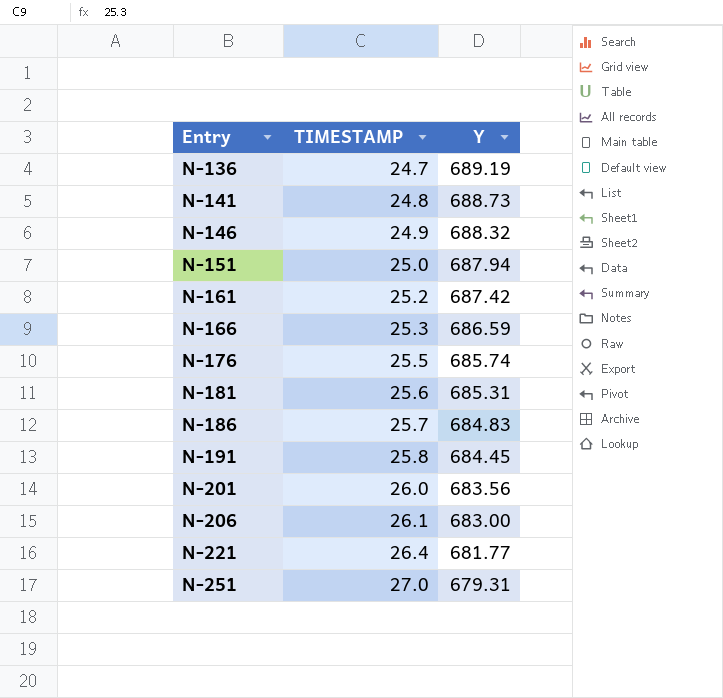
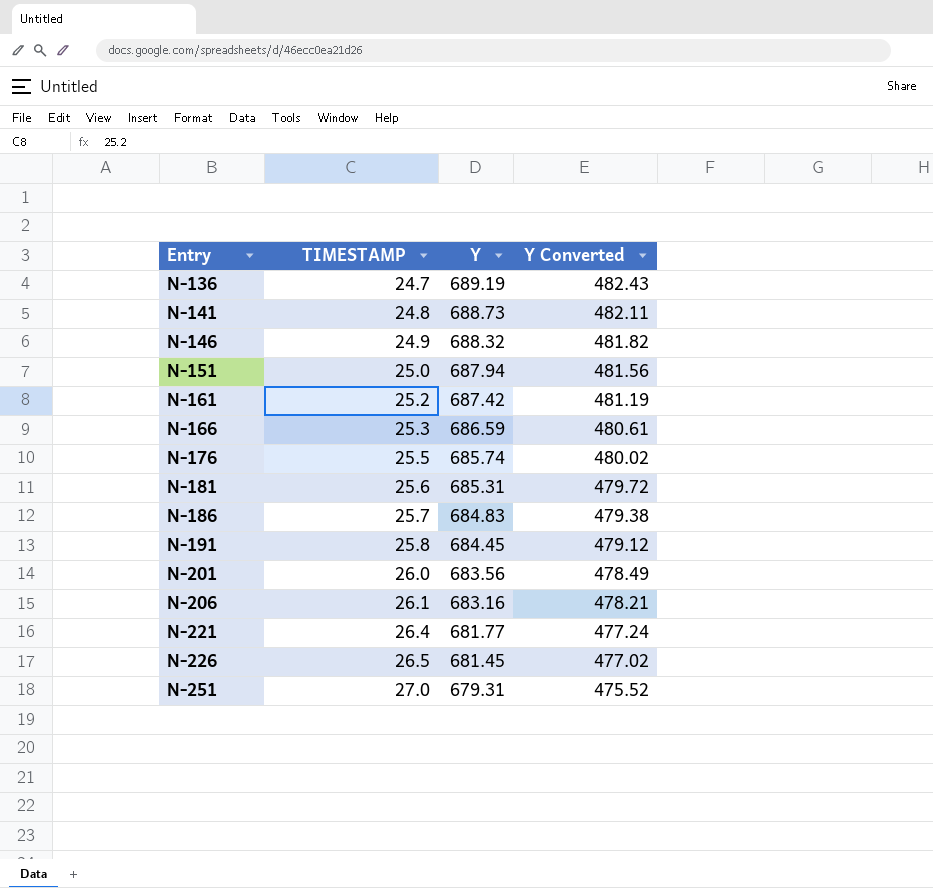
column Y Converted | formula: none -> [Y] * 0.7
N-206 | Y: 683.00 -> 683.16
row N-226: none -> 26.5 | 681.45 | 477.02

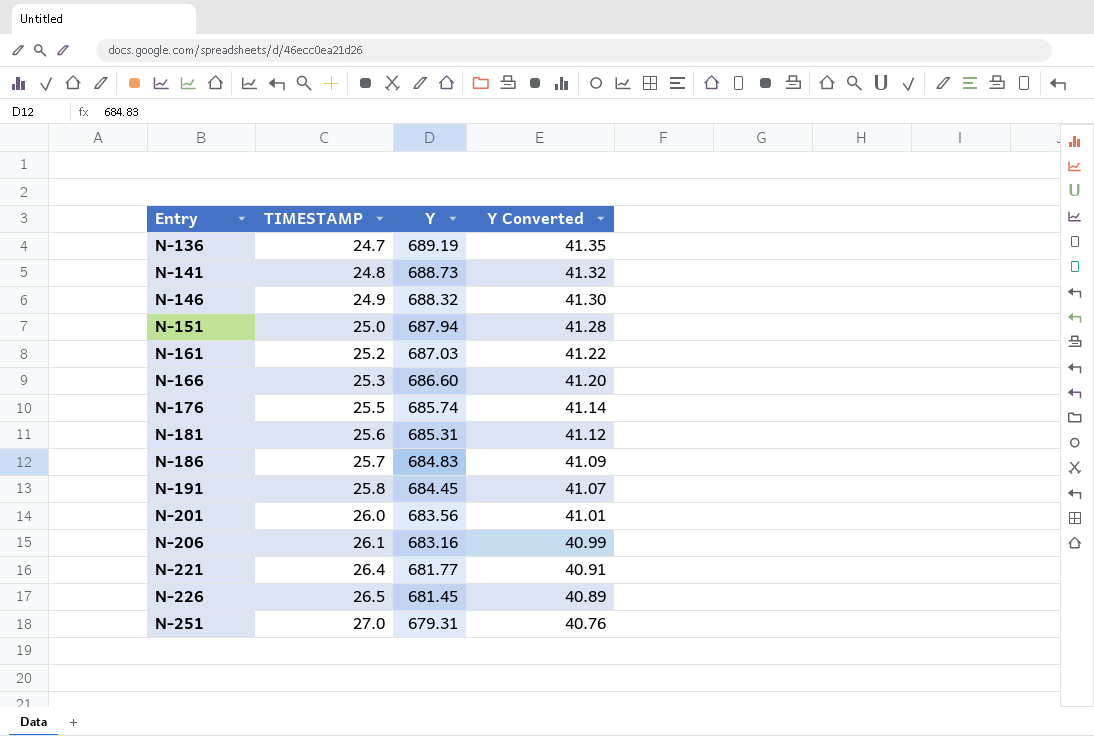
column Y Converted | formula: [Y] * 0.7 -> [Y] * 0.06
N-161 | Y: 687.42 -> 687.03
N-166 | Y: 686.59 -> 686.60

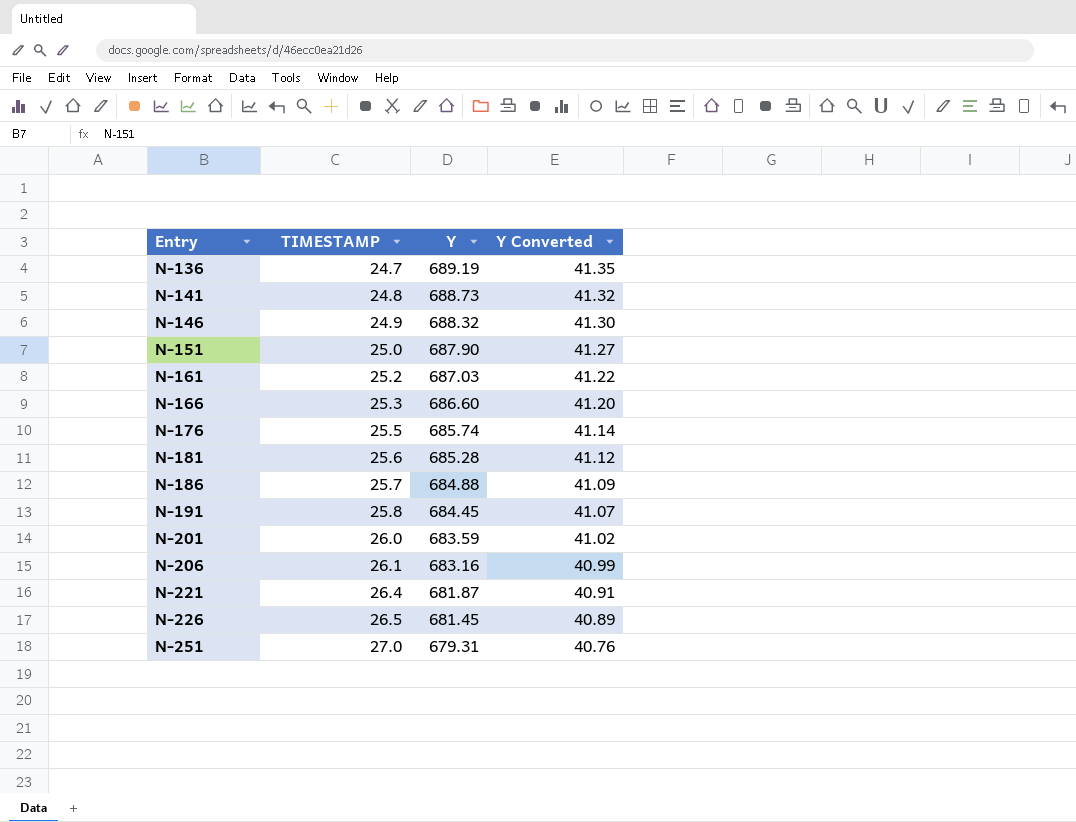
N-151 | Y: 687.94 -> 687.90
N-151 | Y Converted: 41.28 -> 41.27
N-181 | Y: 685.31 -> 685.28
N-186 | Y: 684.83 -> 684.88
N-201 | Y: 683.56 -> 683.59
N-201 | Y Converted: 41.01 -> 41.02
N-221 | Y: 681.77 -> 681.87

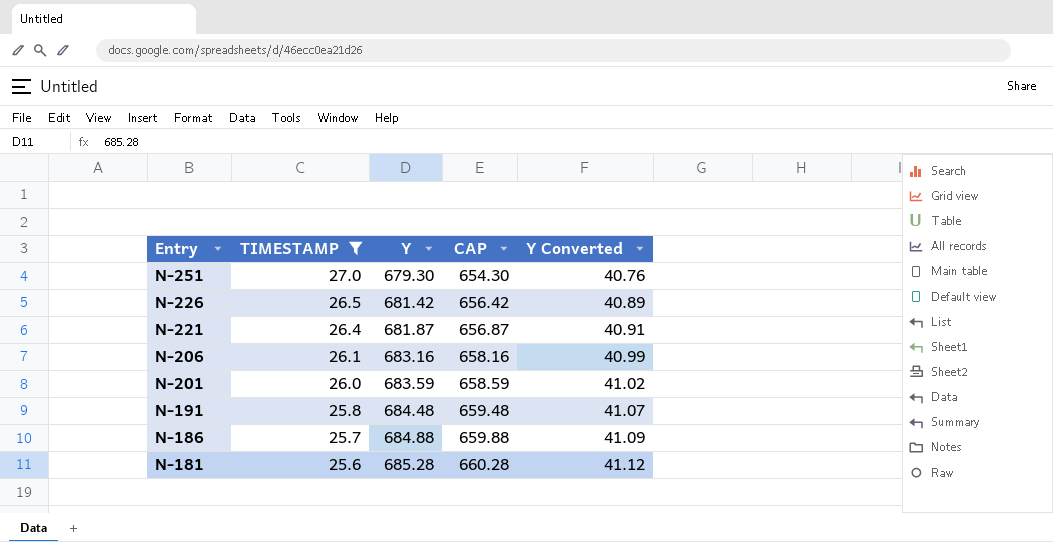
filter: none -> TIMESTAMP >= 25.6
row order: Entry ascending -> Entry descending
column CAP | formula: none -> [Y] - 25
N-251 | Y: 679.31 -> 679.30
N-226 | Y: 681.45 -> 681.42
N-191 | Y: 684.45 -> 684.48

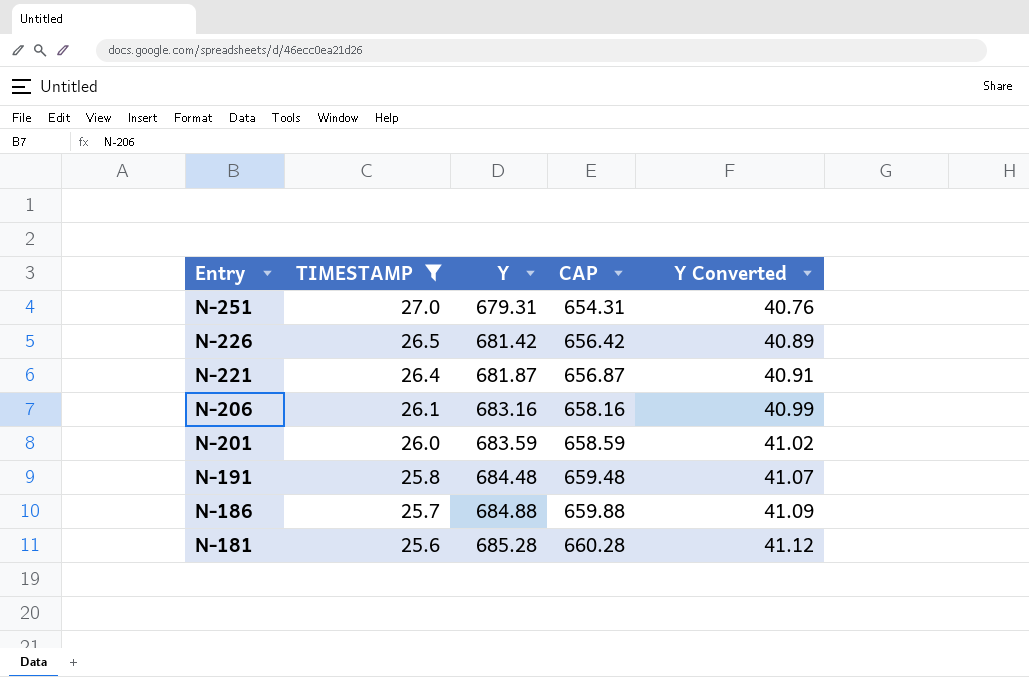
N-251 | Y: 679.30 -> 679.31
N-251 | CAP: 654.30 -> 654.31

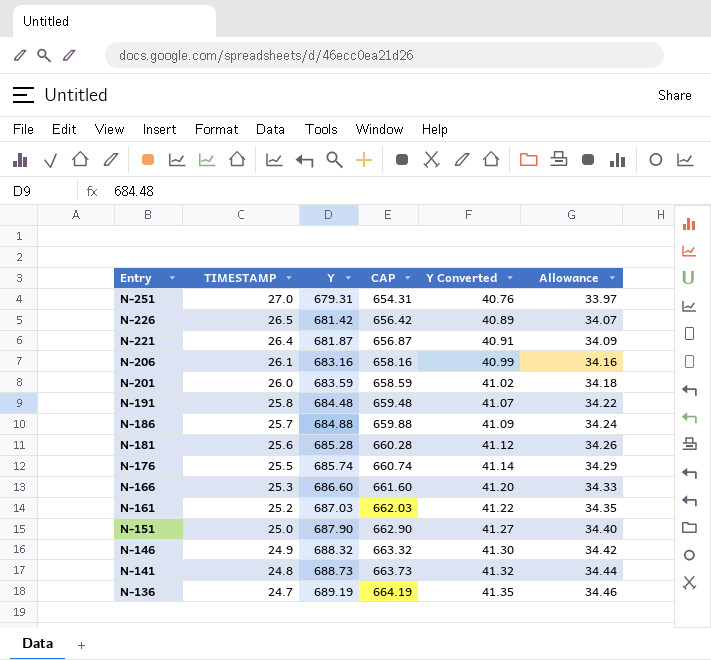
filter: TIMESTAMP >= 25.6 -> none
column Allowance | formula: none -> [Y] * 0.05

